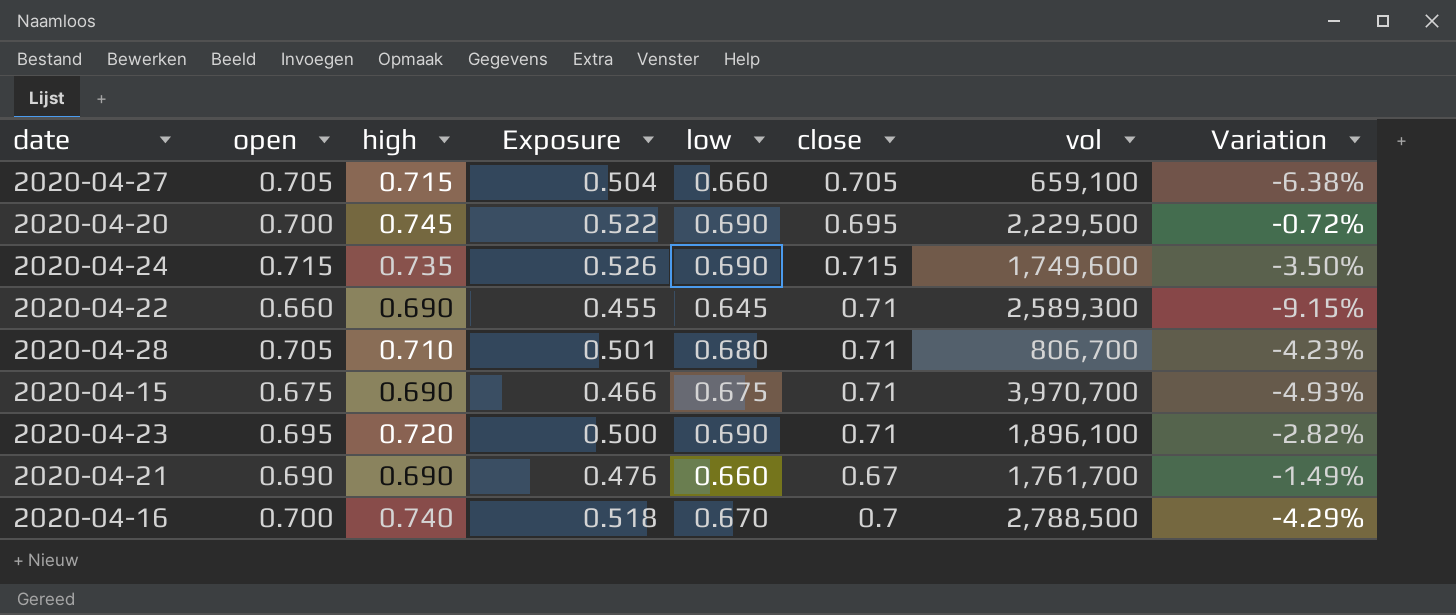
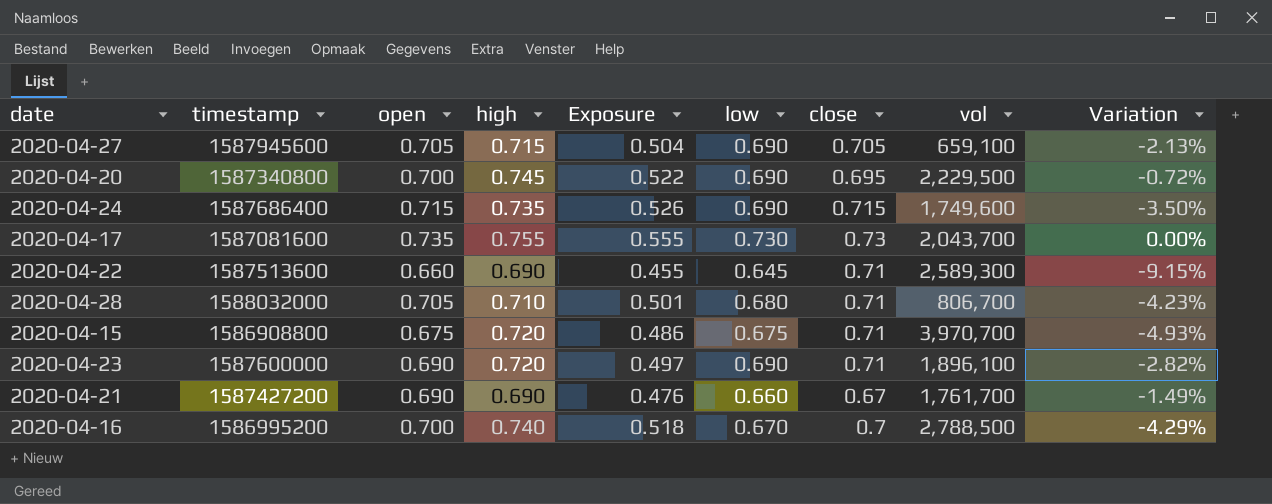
column timestamp | position: none -> 2
2020-04-27 | low: 0.660 -> 0.690
2020-04-27 | Variation: -6.38% -> -2.13%
row 2020-04-17: none -> 1587081600 | 0.735 | 0.755 | 0.555 | 0.730 | 0.73 | 2,043,700 | 0.00%
2020-04-15 | high: 0.690 -> 0.720
2020-04-15 | Exposure: 0.466 -> 0.486
2020-04-23 | open: 0.695 -> 0.690
2020-04-23 | Exposure: 0.500 -> 0.497

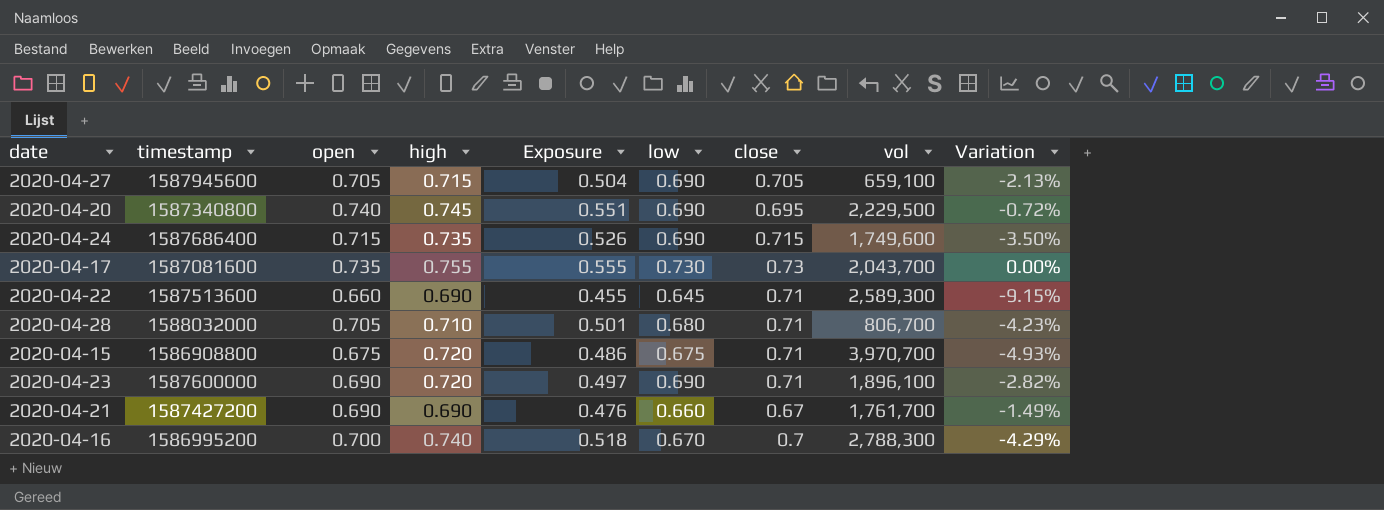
2020-04-20 | open: 0.700 -> 0.740
2020-04-20 | Exposure: 0.522 -> 0.551
2020-04-16 | vol: 2,788,500 -> 2,788,300

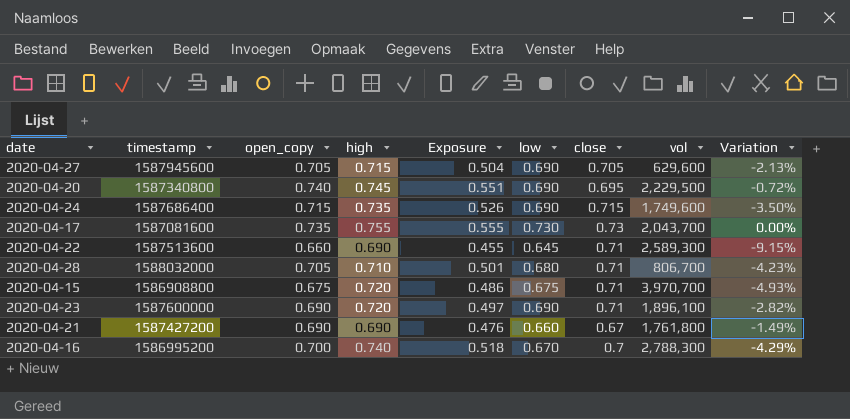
column name: open -> open_copy
2020-04-27 | vol: 659,100 -> 629,600
2020-04-21 | vol: 1,761,700 -> 1,761,800

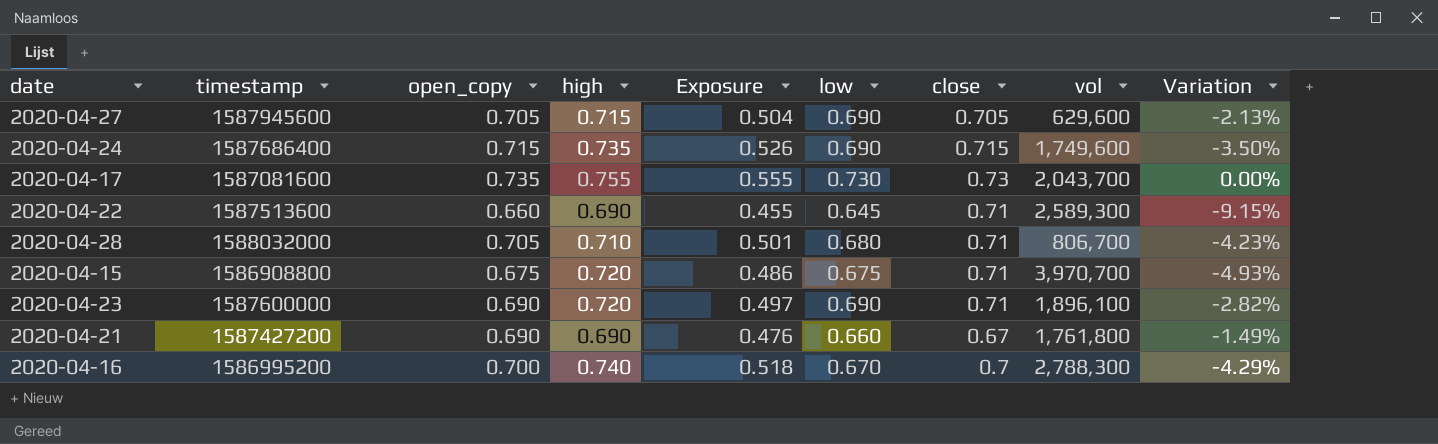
row 2020-04-20: 1587340800 | 0.740 | 0.745 | 0.551 | 0.690 | 0.695 | 2,229,500 | -0.72% -> none

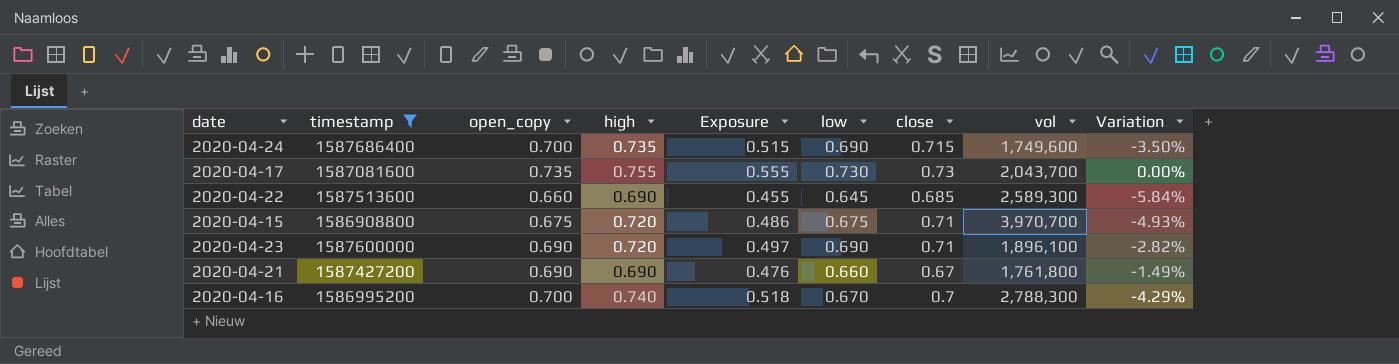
filter: none -> timestamp <= 1587686400
2020-04-24 | open_copy: 0.715 -> 0.700
2020-04-24 | Exposure: 0.526 -> 0.515
2020-04-22 | close: 0.71 -> 0.685
2020-04-22 | Variation: -9.15% -> -5.84%

